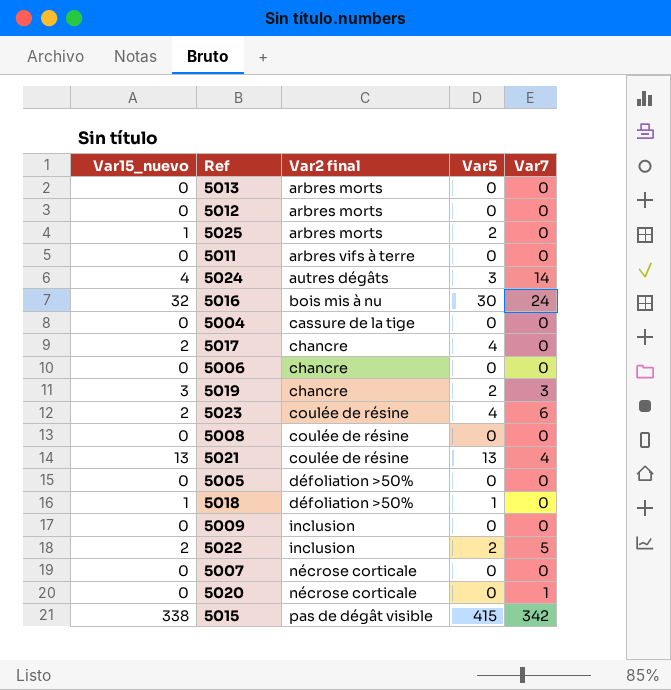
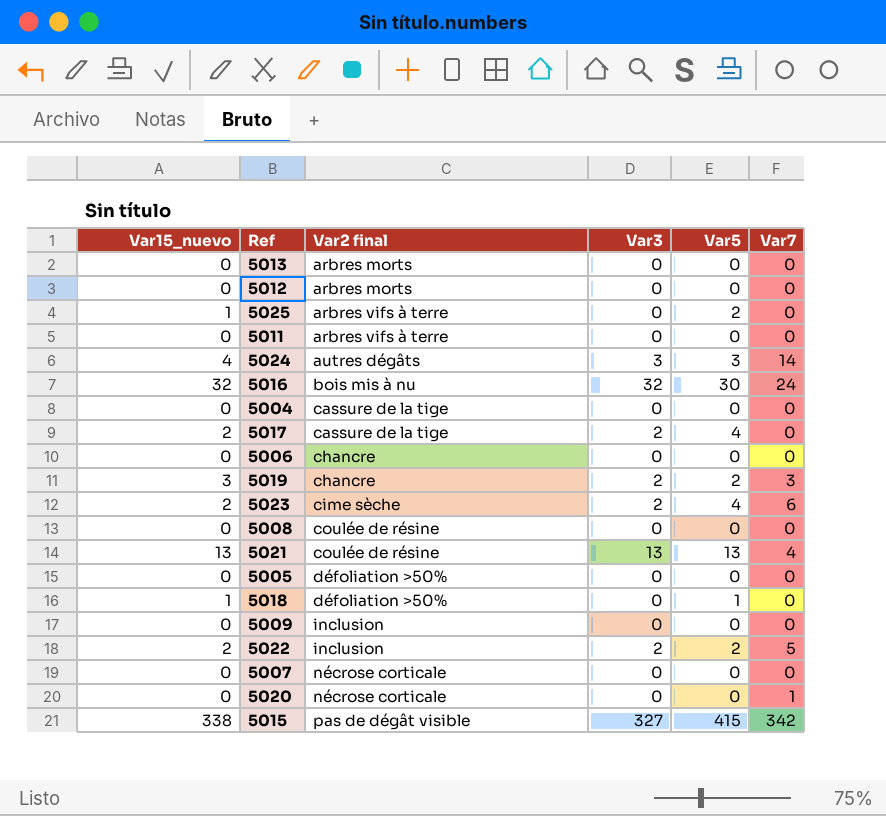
column Var3 | position: none -> 4
5025 | Var2 final: arbres morts -> arbres vifs à terre
5017 | Var2 final: chancre -> cassure de la tige
5023 | Var2 final: coulée de résine -> cime sèche

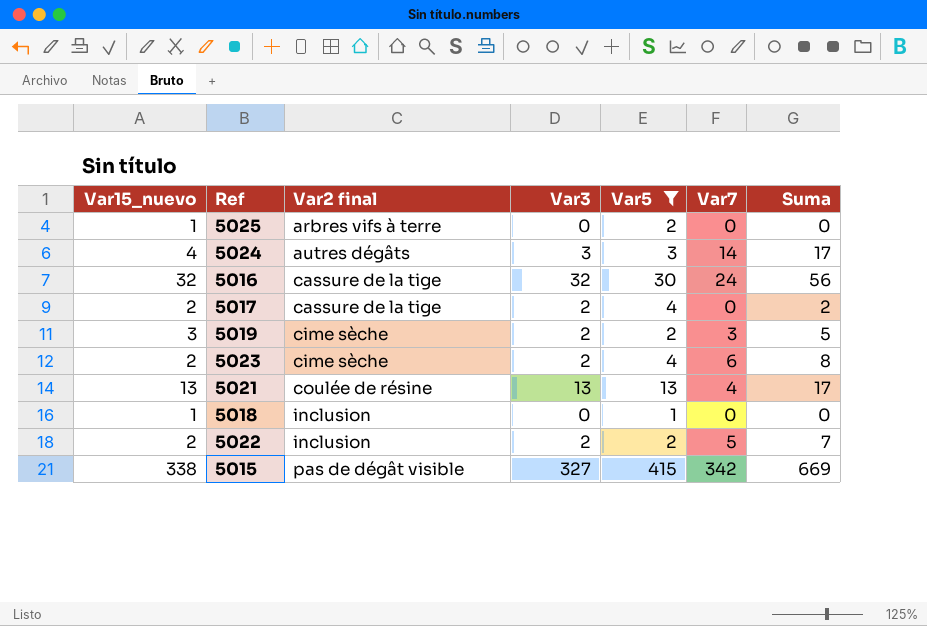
filter: none -> Var5 != 0
column Suma | formula: none -> [Var3] + [Var7]
5016 | Var2 final: bois mis à nu -> cassure de la tige
5019 | Var2 final: chancre -> cime sèche
5018 | Var2 final: défoliation >50% -> inclusion

